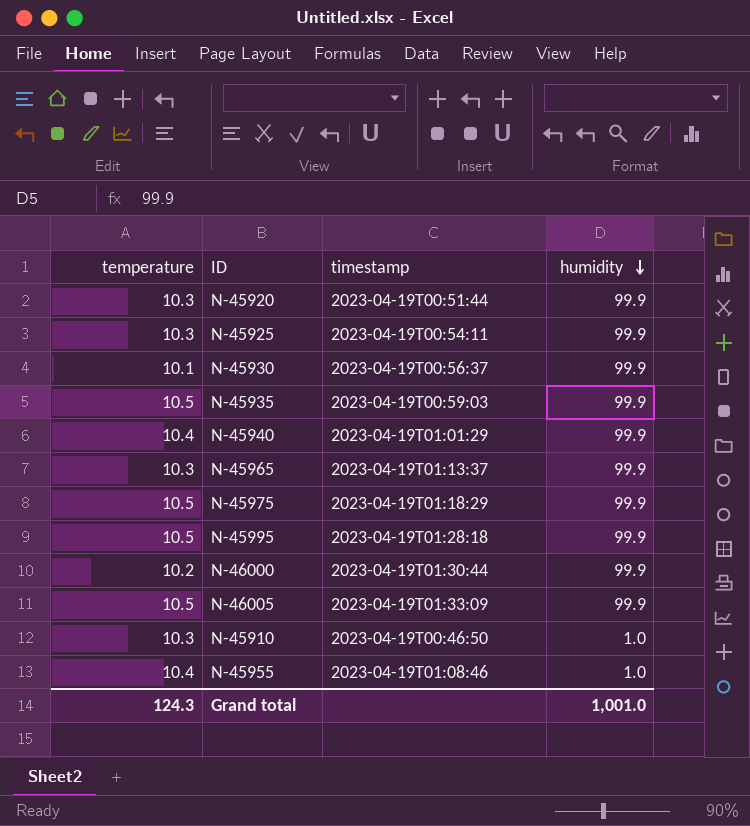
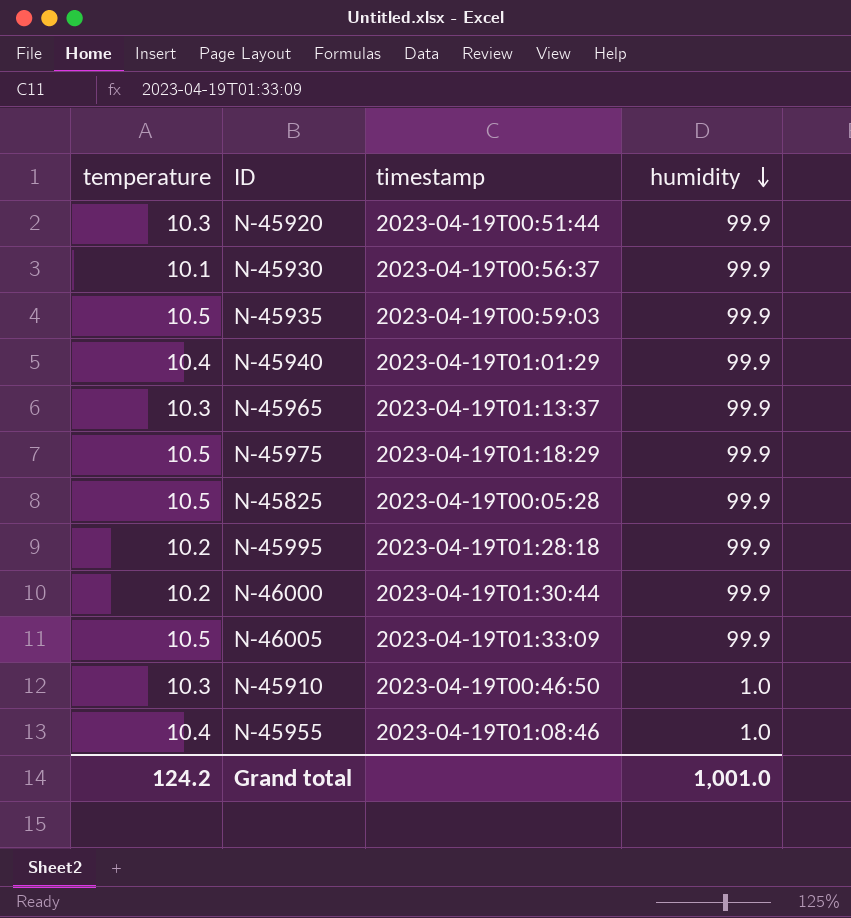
row N-45925: 10.3 | 2023-04-19T00:54:11 | 99.9 -> none
row N-45825: none -> 10.5 | 2023-04-19T00:05:28 | 99.9
N-45995 | temperature: 10.5 -> 10.2
Grand total | temperature: 124.3 -> 124.2

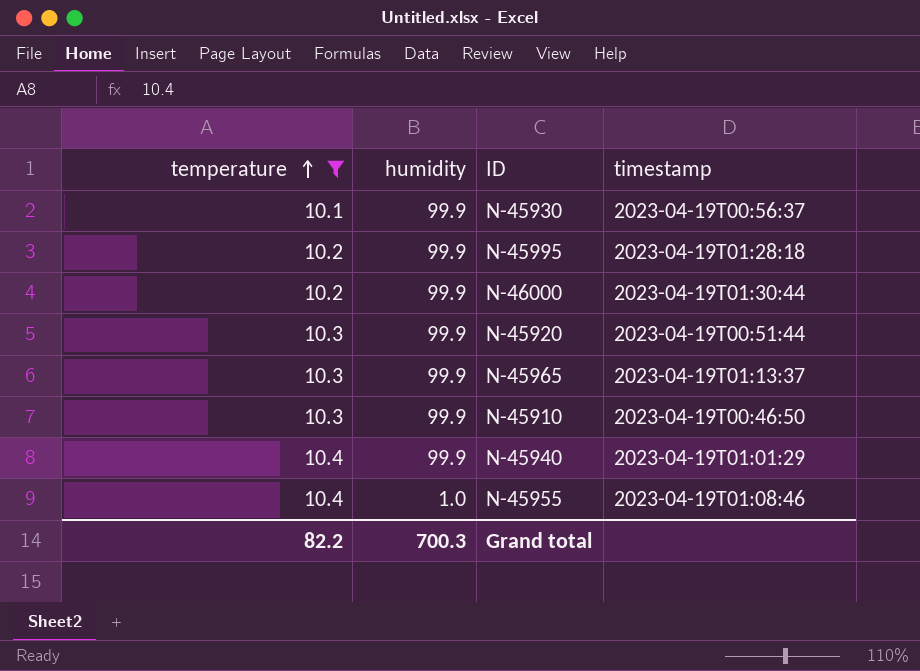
filter: none -> temperature != 10.5
row order: humidity descending -> temperature ascending
column humidity | position: 4 -> 2
N-45910 | humidity: 1.0 -> 99.9
Grand total | temperature: 124.2 -> 82.2
Grand total | humidity: 1,001.0 -> 700.3

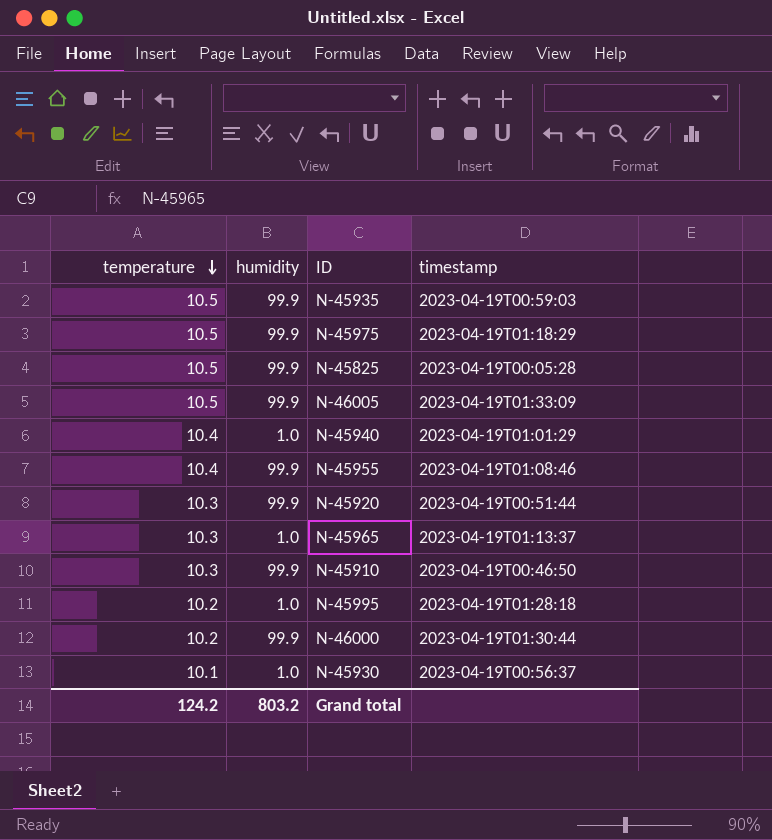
filter: temperature != 10.5 -> none
row order: temperature ascending -> temperature descending
N-45940 | humidity: 99.9 -> 1.0
N-45955 | humidity: 1.0 -> 99.9
N-45965 | humidity: 99.9 -> 1.0
N-45995 | humidity: 99.9 -> 1.0
N-45930 | humidity: 99.9 -> 1.0
Grand total | temperature: 82.2 -> 124.2
Grand total | humidity: 700.3 -> 803.2

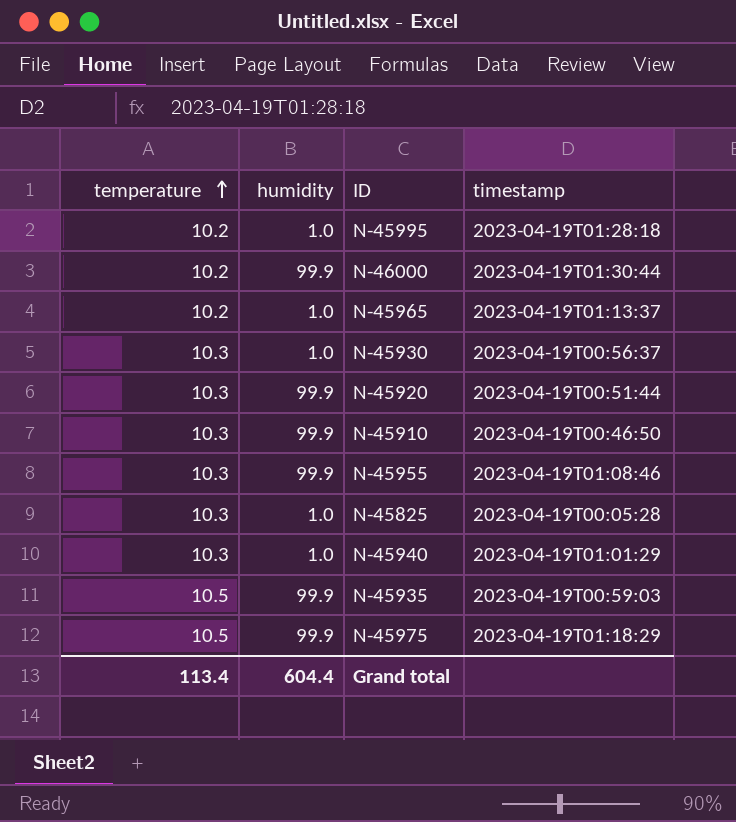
row order: temperature descending -> temperature ascending
row N-46005: 10.5 | 99.9 | 2023-04-19T01:33:09 -> none
N-45965 | temperature: 10.3 -> 10.2
N-45930 | temperature: 10.1 -> 10.3
N-45955 | temperature: 10.4 -> 10.3
N-45825 | temperature: 10.5 -> 10.3
N-45825 | humidity: 99.9 -> 1.0
N-45940 | temperature: 10.4 -> 10.3
Grand total | temperature: 124.2 -> 113.4
Grand total | humidity: 803.2 -> 604.4

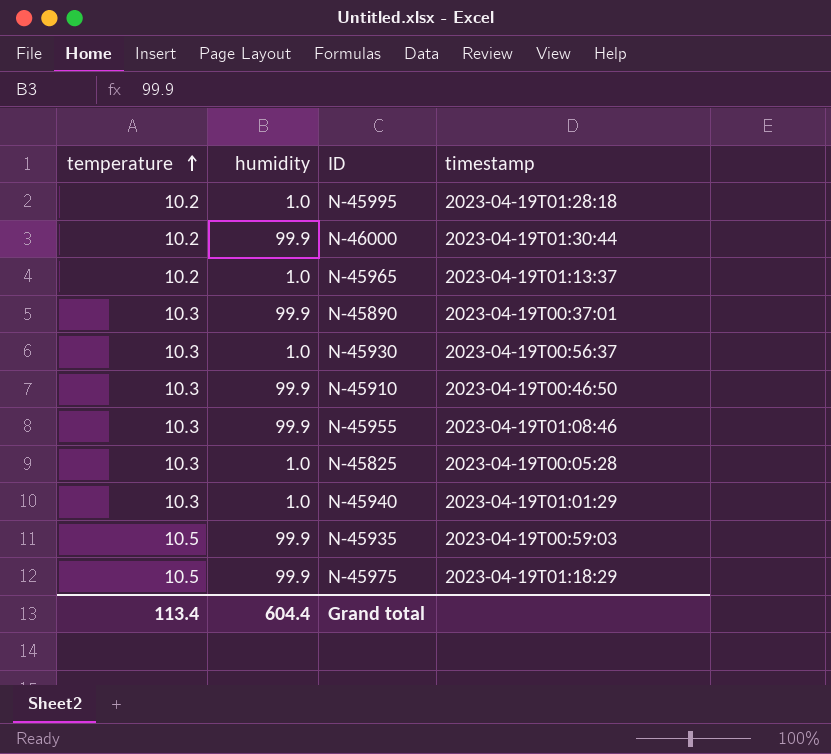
row N-45920: 10.3 | 99.9 | 2023-04-19T00:51:44 -> none
row N-45890: none -> 10.3 | 99.9 | 2023-04-19T00:37:01

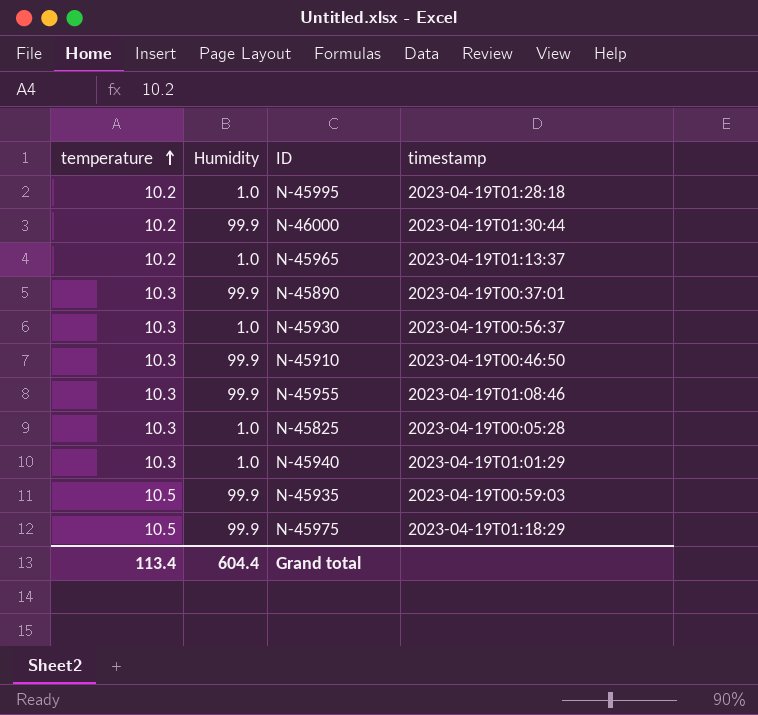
column name: humidity -> Humidity

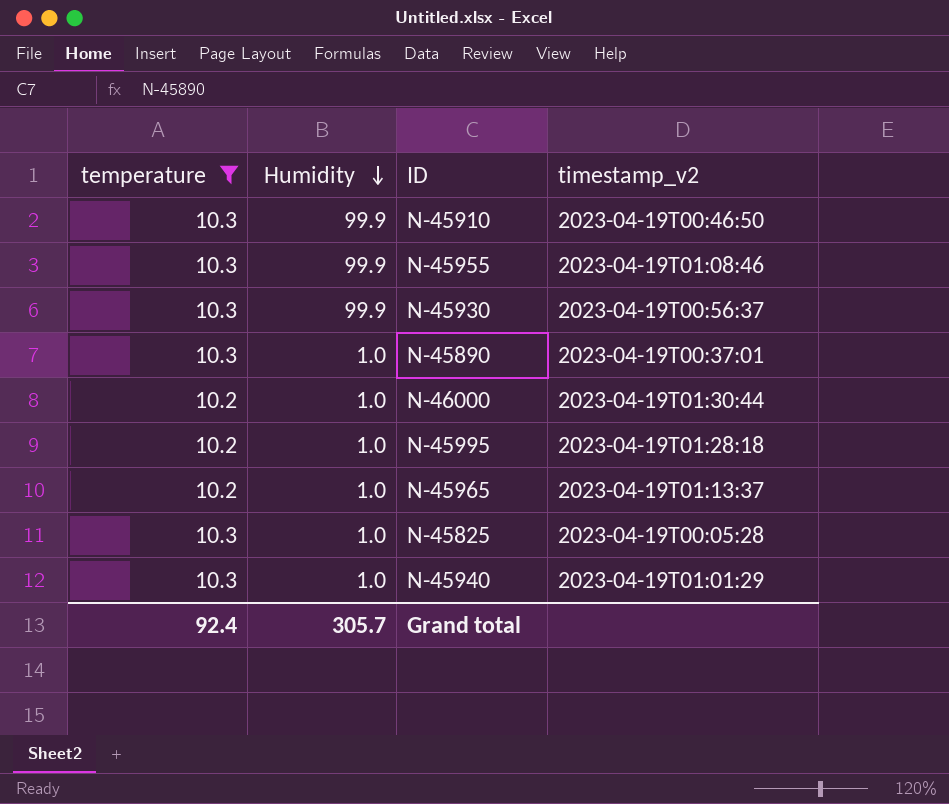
filter: none -> temperature != 10.5
row order: temperature ascending -> Humidity descending
column name: timestamp -> timestamp_v2
N-45930 | Humidity: 1.0 -> 99.9
N-45890 | Humidity: 99.9 -> 1.0
N-46000 | Humidity: 99.9 -> 1.0
Grand total | temperature: 113.4 -> 92.4
Grand total | Humidity: 604.4 -> 305.7

